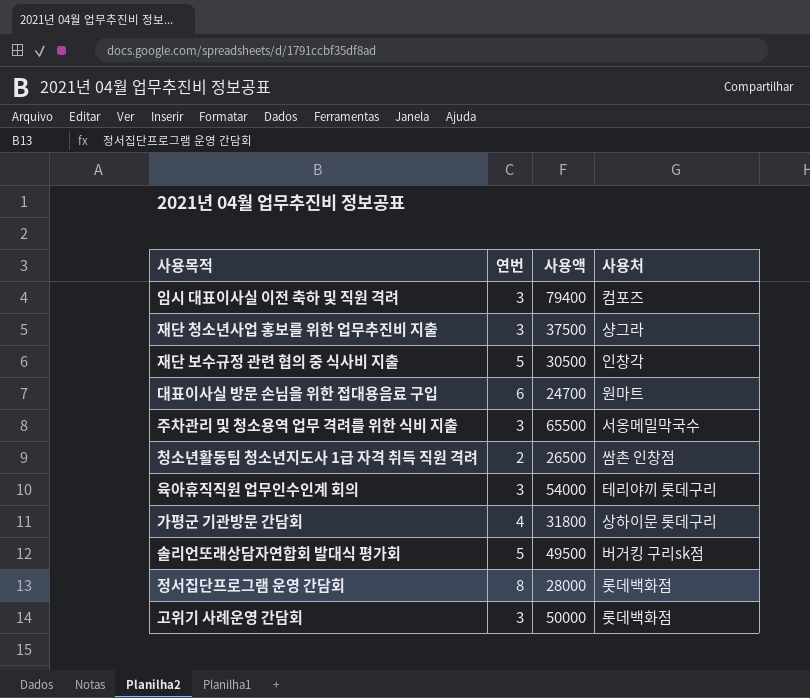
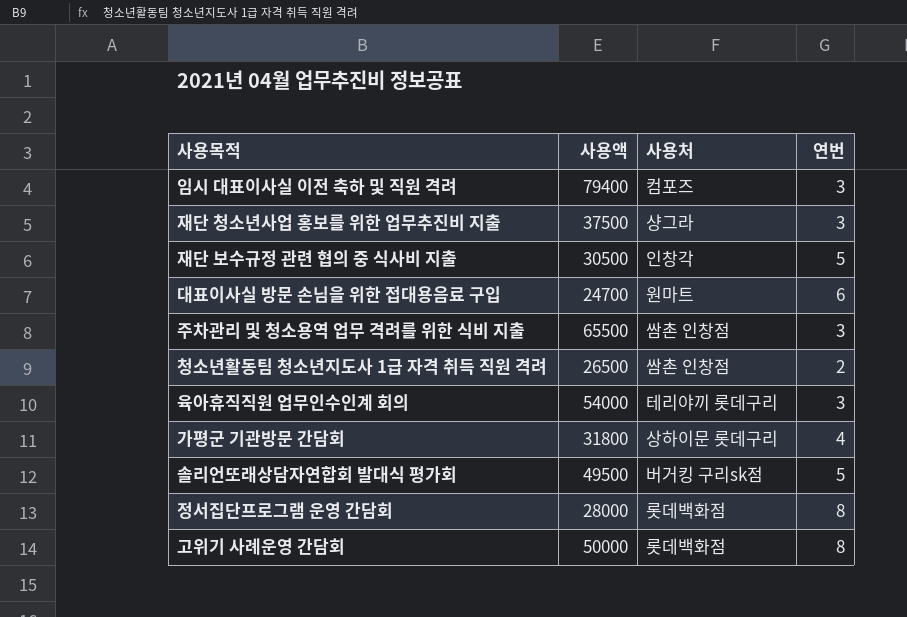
column 연번 | position: 2 -> 4
주차관리 및 청소용역 업무 격려를 위한 식비 지출 | 사용처: 서옹메밀막국수 -> 쌈촌 인창점
고위기 사례운영 간담회 | 연번: 3 -> 8

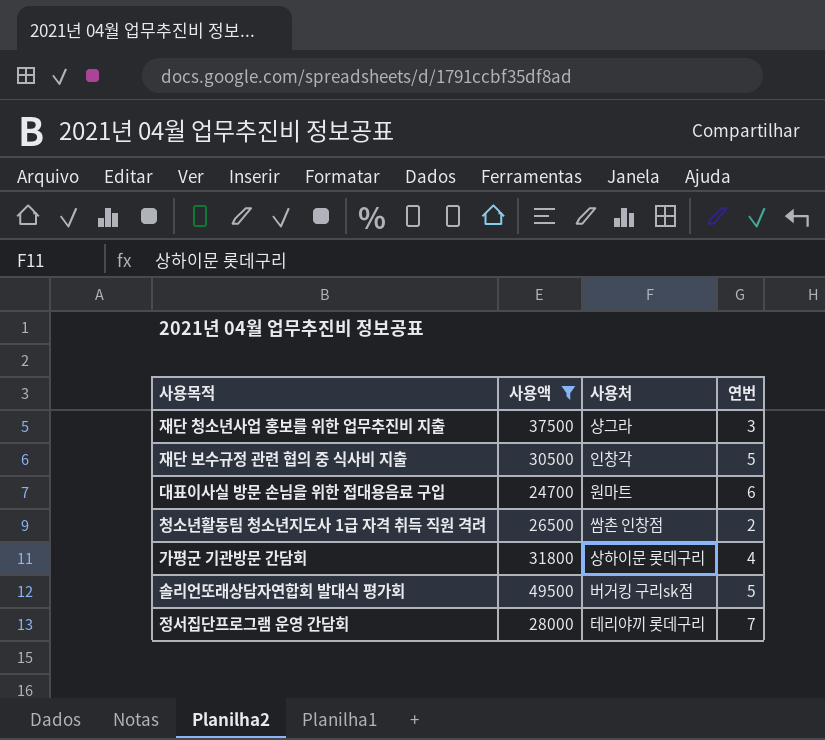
filter: none -> 사용액 <= 49500
정서집단프로그램 운영 간담회 | 사용처: 롯데백화점 -> 테리야끼 롯데구리
정서집단프로그램 운영 간담회 | 연번: 8 -> 7

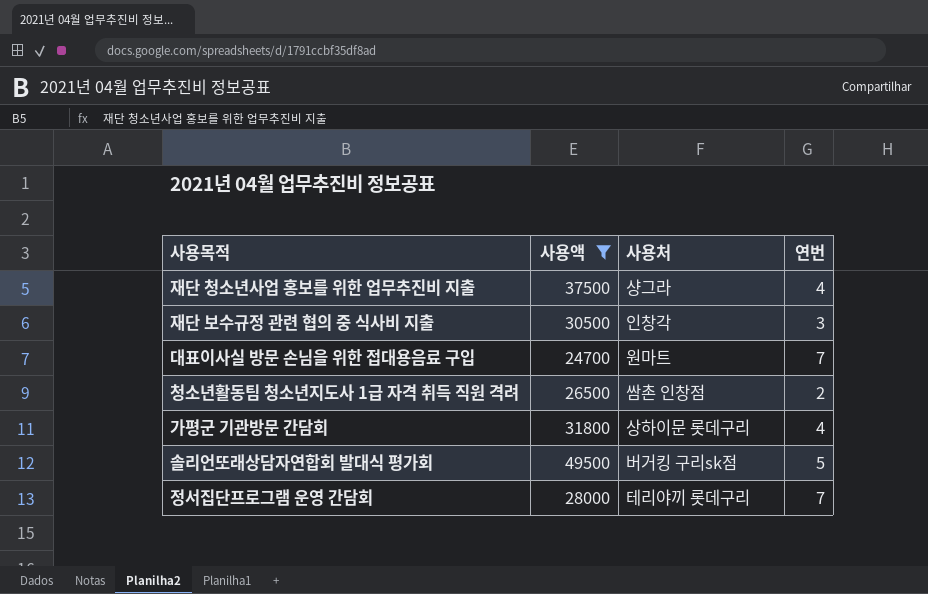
재단 청소년사업 홍보를 위한 업무추진비 지출 | 연번: 3 -> 4
재단 보수규정 관련 협의 중 식사비 지출 | 연번: 5 -> 3
대표이사실 방문 손님을 위한 접대용음료 구입 | 연번: 6 -> 7

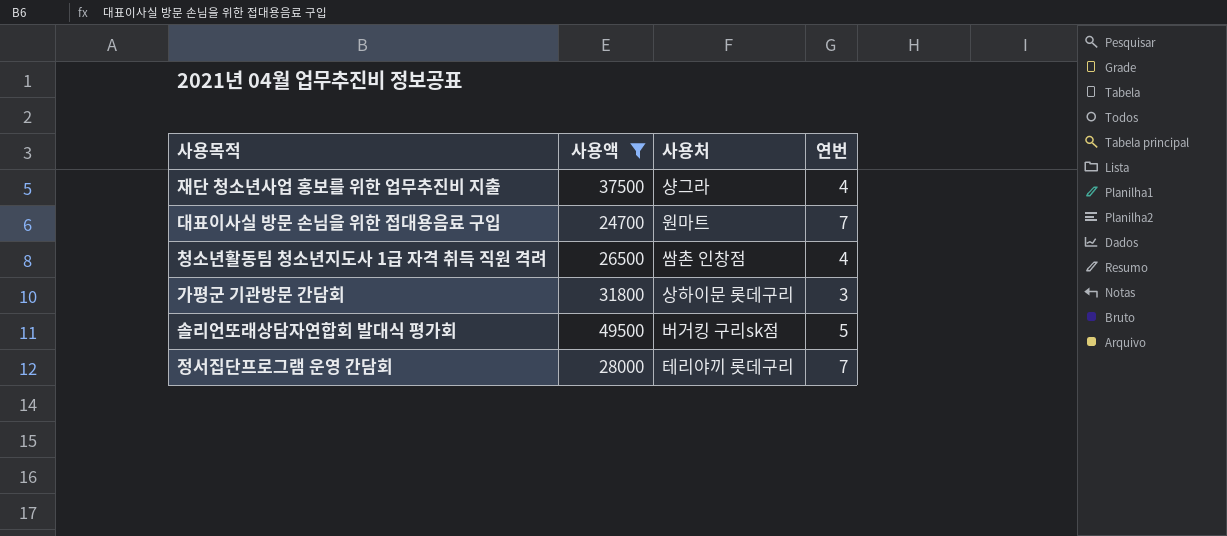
row 재단 보수규정 관련 협의 중 식사비 지출: 30500 | 인창각 | 3 -> none
청소년활동팀 청소년지도사 1급 자격 취득 직원 격려 | 연번: 2 -> 4
가평군 기관방문 간담회 | 연번: 4 -> 3

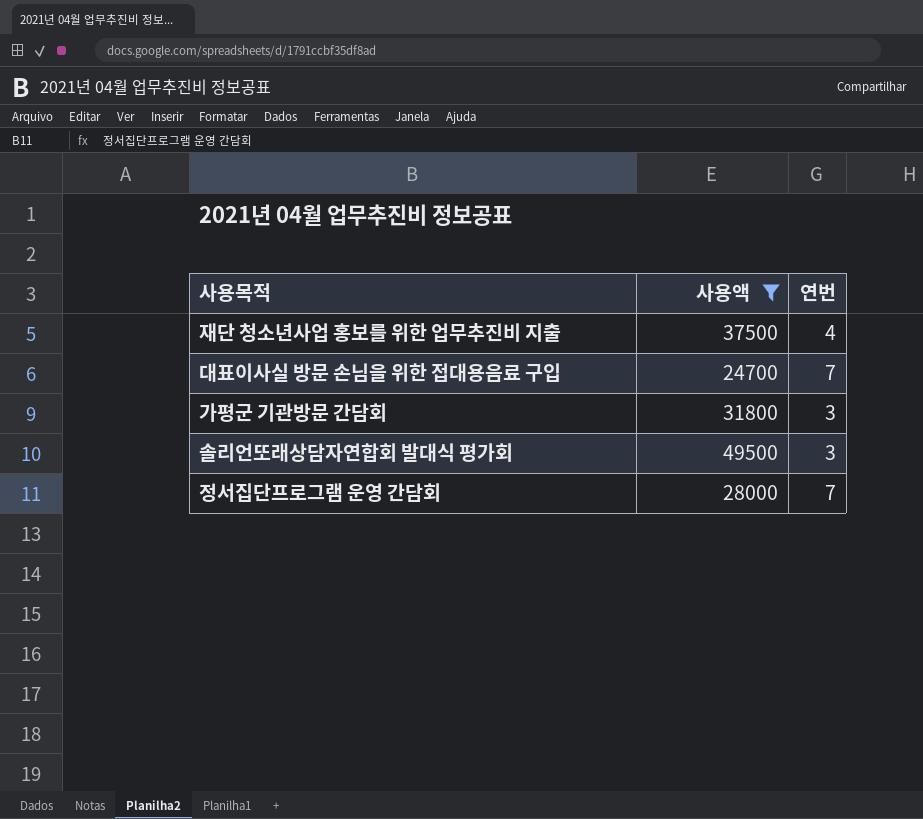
column 사용처 | position: 3 -> none
row 청소년활동팀 청소년지도사 1급 자격 취득 직원 격려: 26500 | 쌈촌 인창점 | 4 -> none
솔리언또래상담자연합회 발대식 평가회 | 연번: 5 -> 3

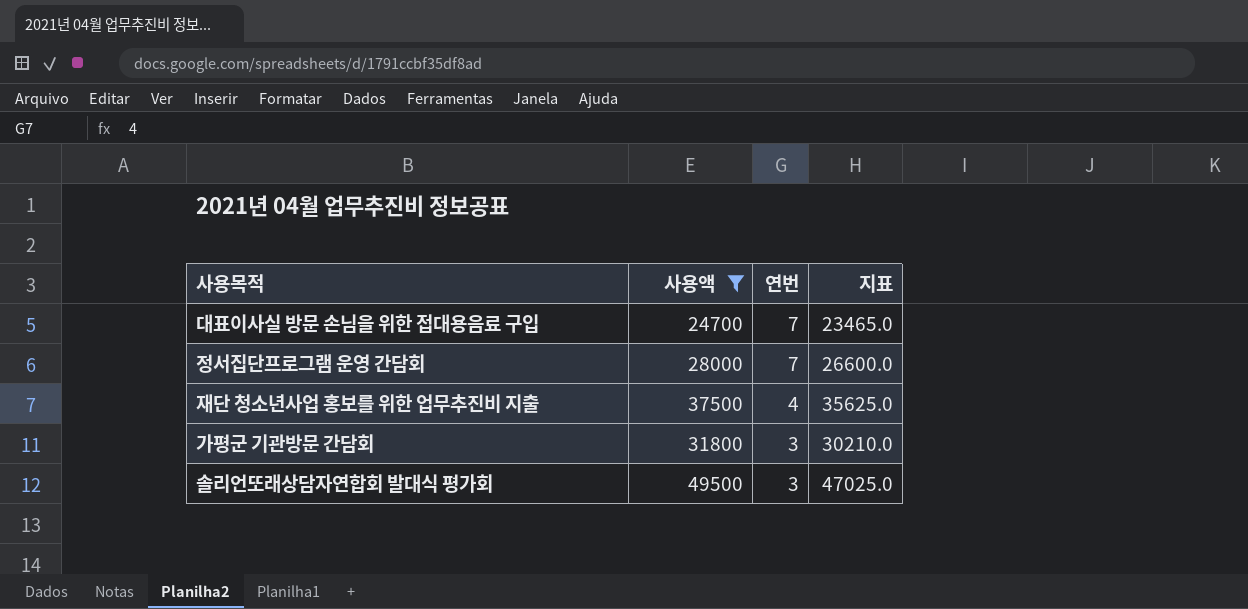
row order: none -> 연번 descending
column 지표 | formula: none -> [사용액] * 0.95

